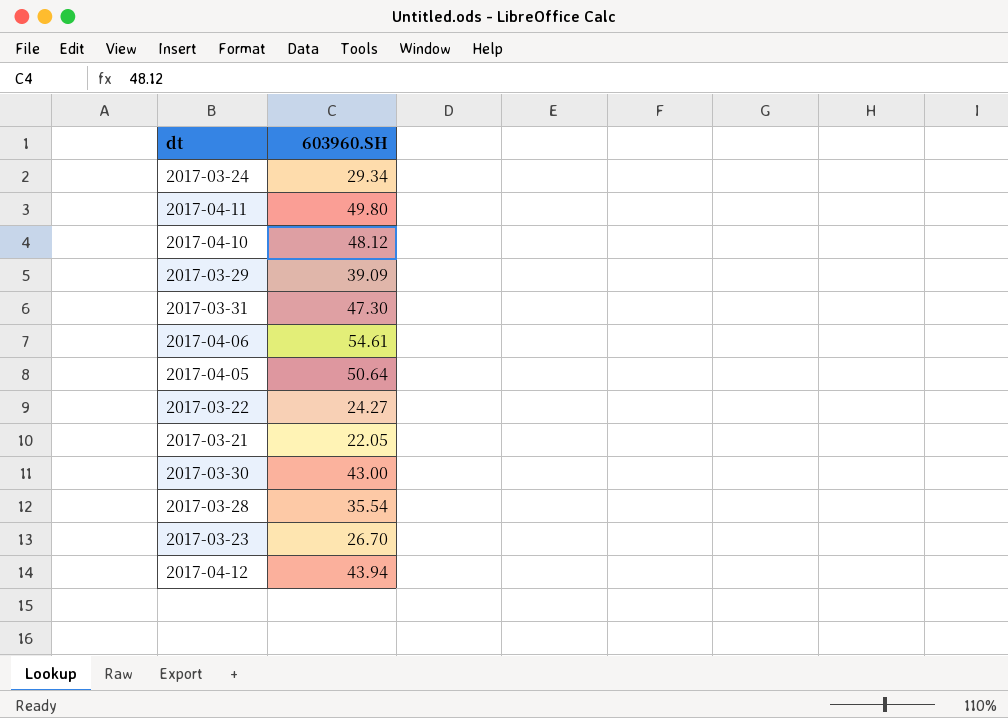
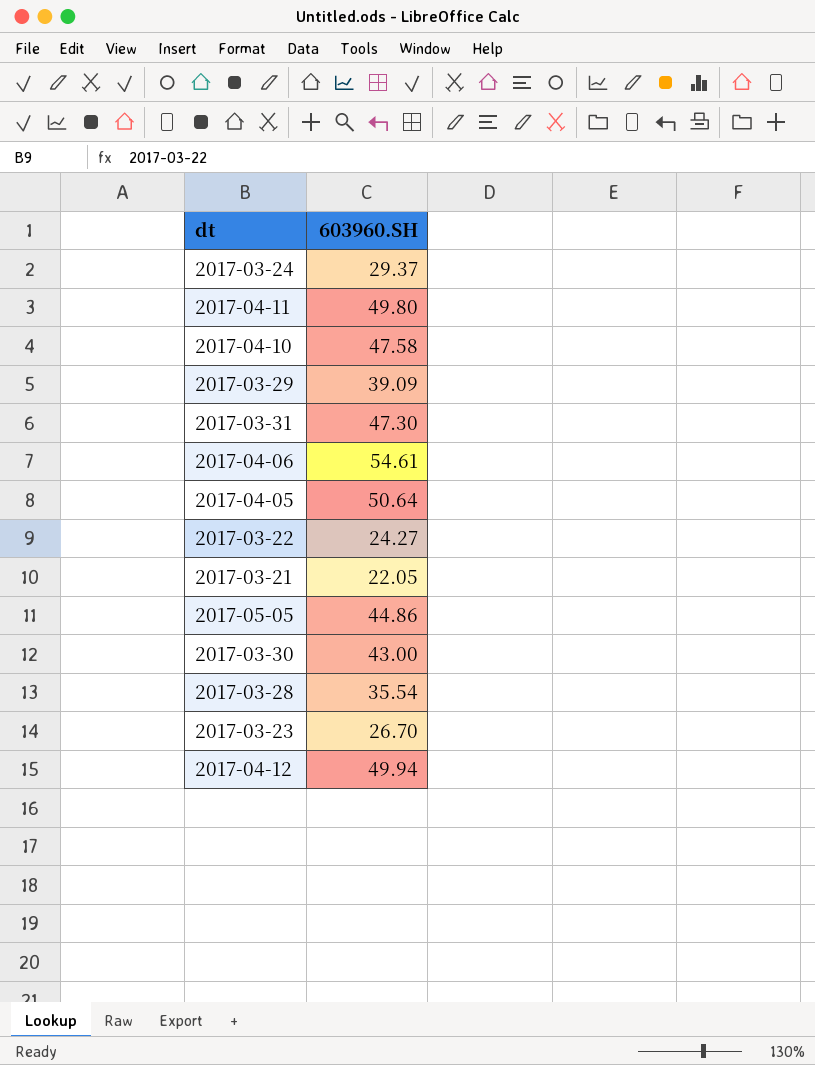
2017-03-24 | 603960.SH: 29.34 -> 29.37
2017-04-10 | 603960.SH: 48.12 -> 47.58
row 2017-05-05: none -> 44.86
2017-04-12 | 603960.SH: 43.94 -> 49.94

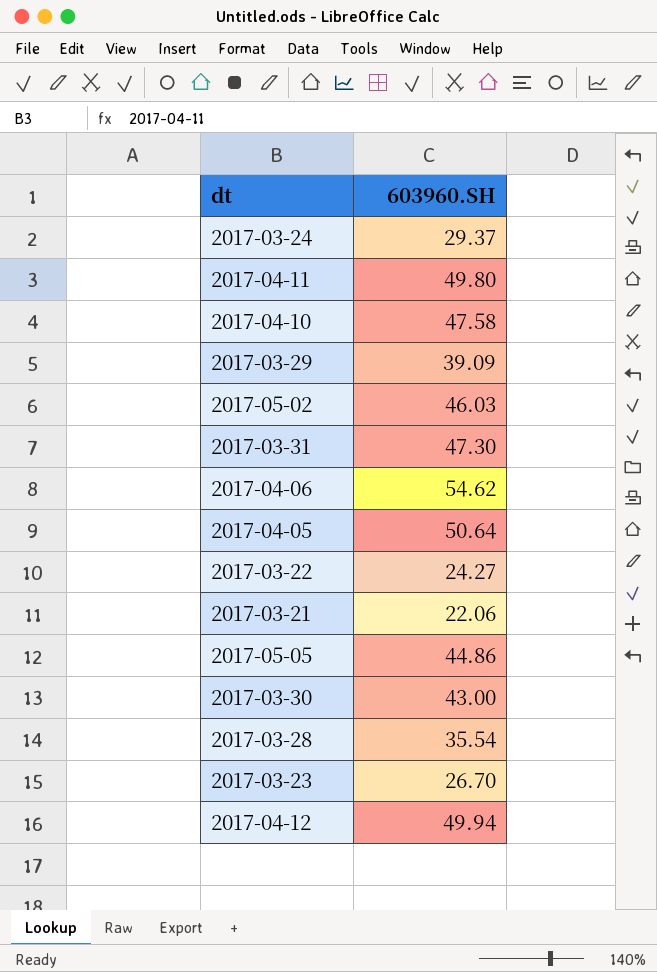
row 2017-05-02: none -> 46.03
2017-04-06 | 603960.SH: 54.61 -> 54.62
2017-03-21 | 603960.SH: 22.05 -> 22.06

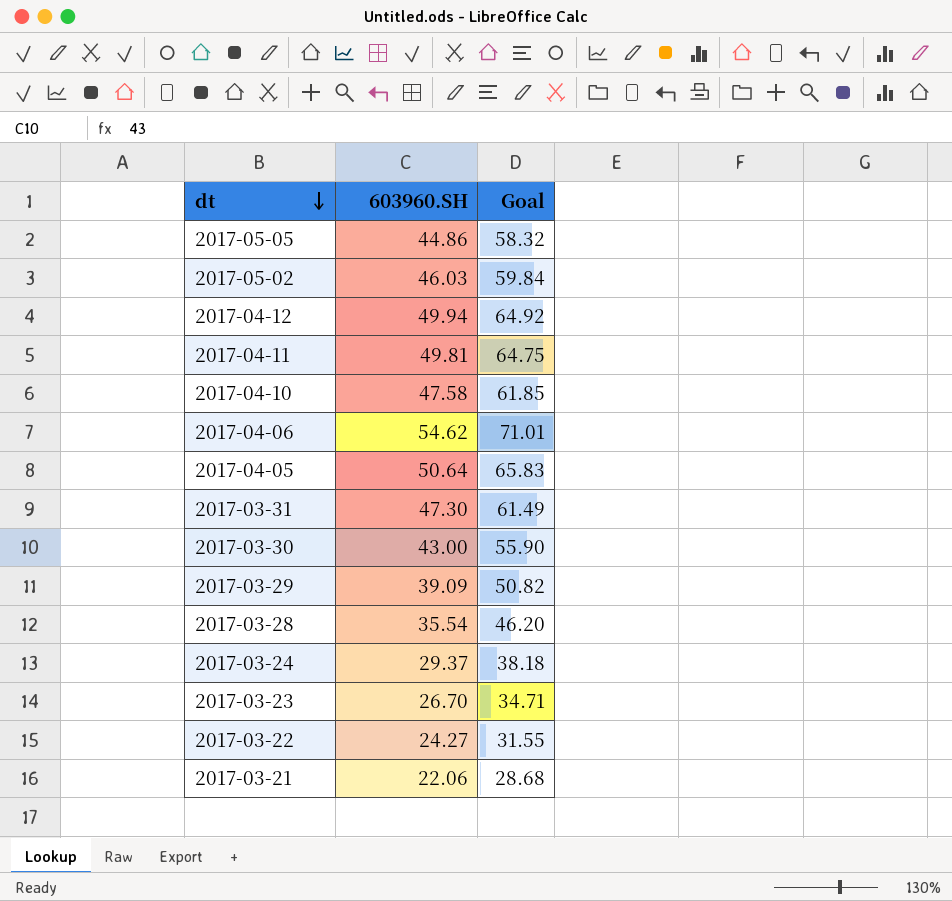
row order: none -> dt descending
column Goal | formula: none -> [603960.SH] * 1.3
2017-04-11 | 603960.SH: 49.80 -> 49.81

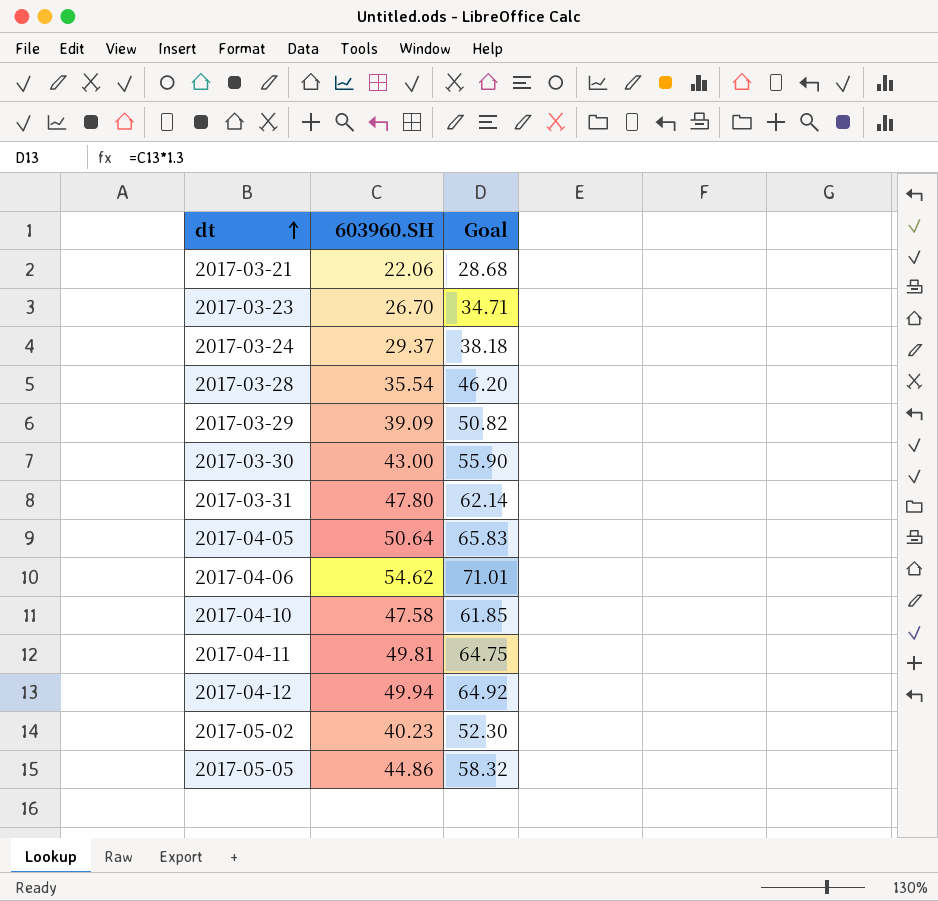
row order: dt descending -> dt ascending
row 2017-03-22: 24.27 | 31.55 -> none
2017-03-31 | 603960.SH: 47.30 -> 47.80
2017-03-31 | Goal: 61.49 -> 62.14
2017-05-02 | 603960.SH: 46.03 -> 40.23
2017-05-02 | Goal: 59.84 -> 52.30

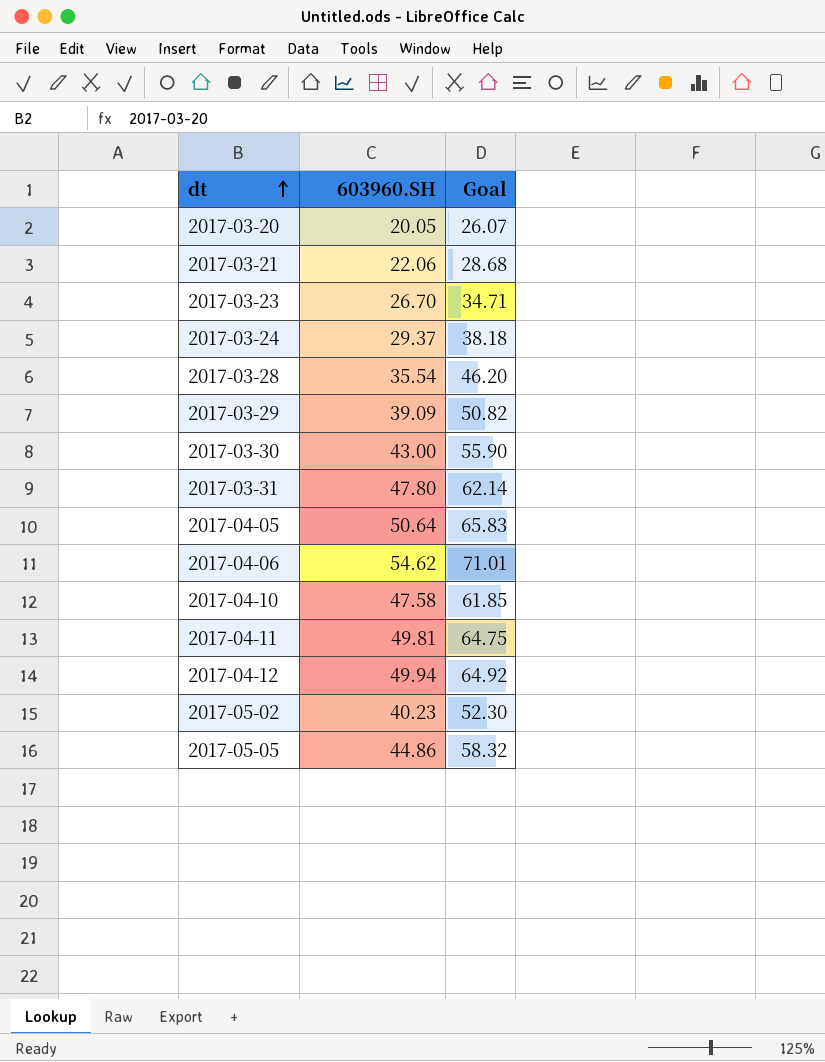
row 2017-03-20: none -> 20.05 | 26.07

